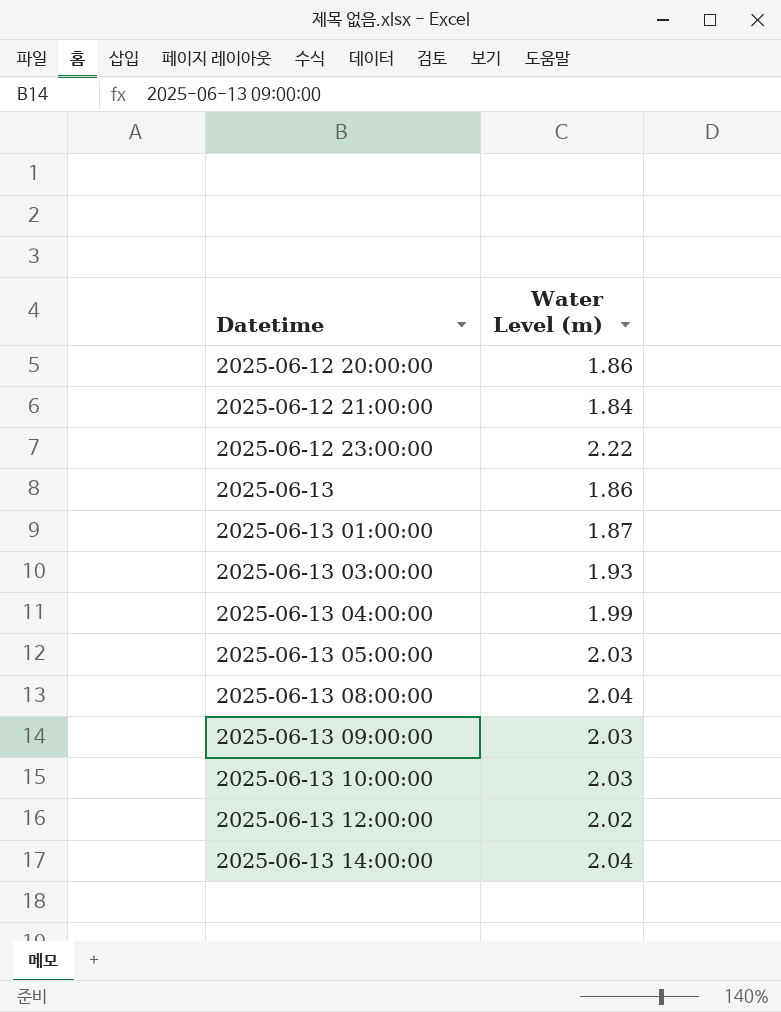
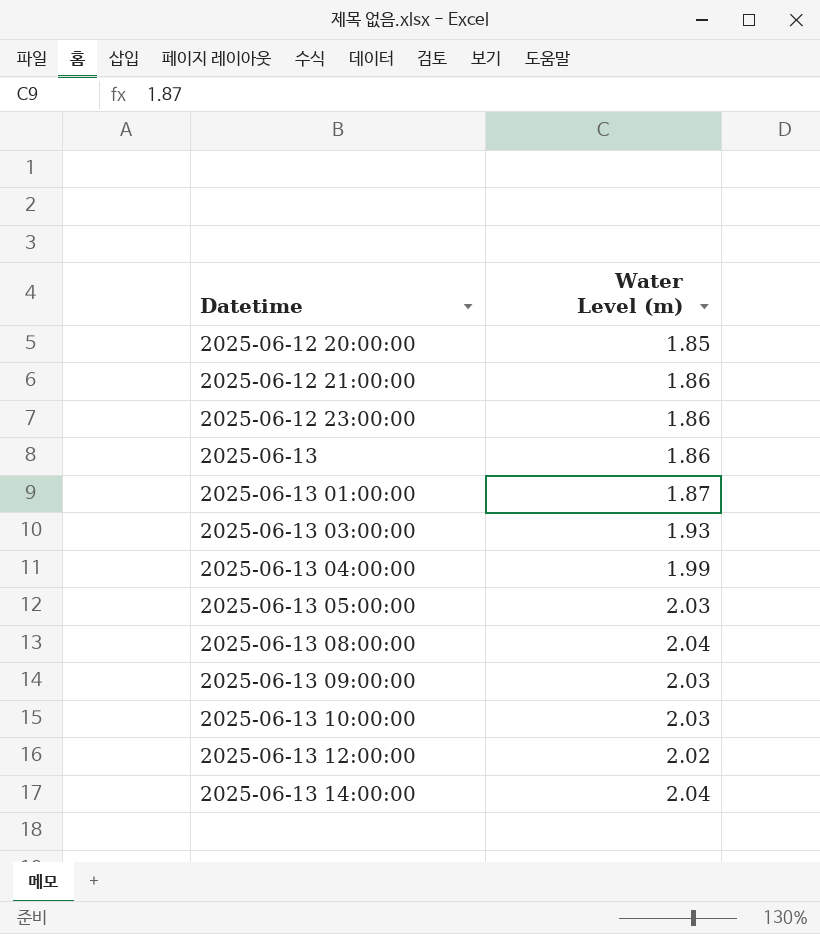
2025-06-12 20:00:00 | Water Level (m): 1.86 -> 1.85
2025-06-12 21:00:00 | Water Level (m): 1.84 -> 1.86
2025-06-12 23:00:00 | Water Level (m): 2.22 -> 1.86

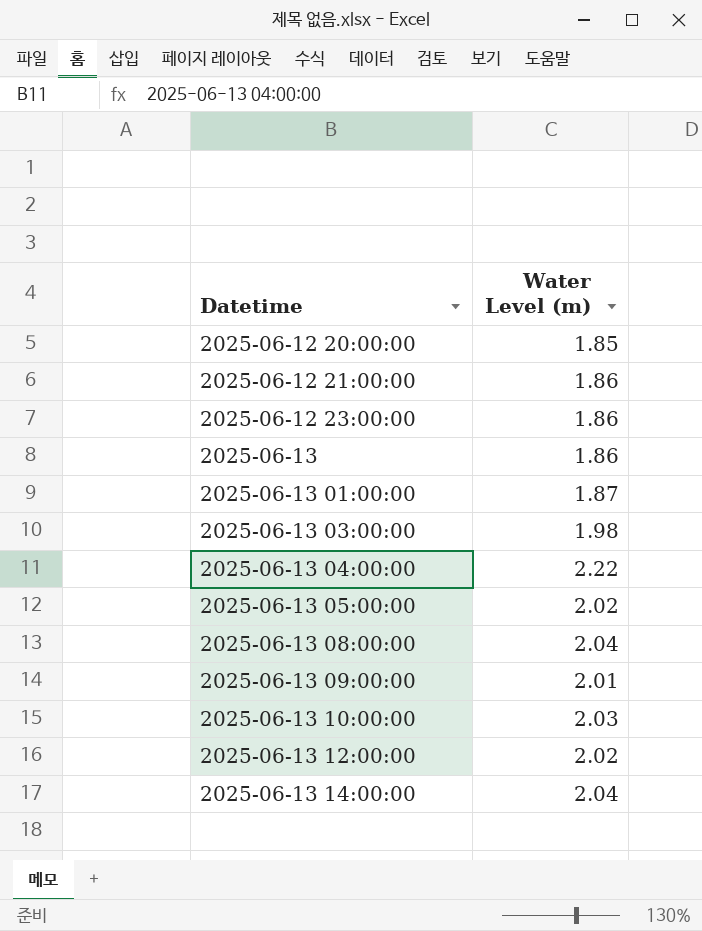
2025-06-13 03:00:00 | Water Level (m): 1.93 -> 1.98
2025-06-13 04:00:00 | Water Level (m): 1.99 -> 2.22
2025-06-13 05:00:00 | Water Level (m): 2.03 -> 2.02
2025-06-13 09:00:00 | Water Level (m): 2.03 -> 2.01

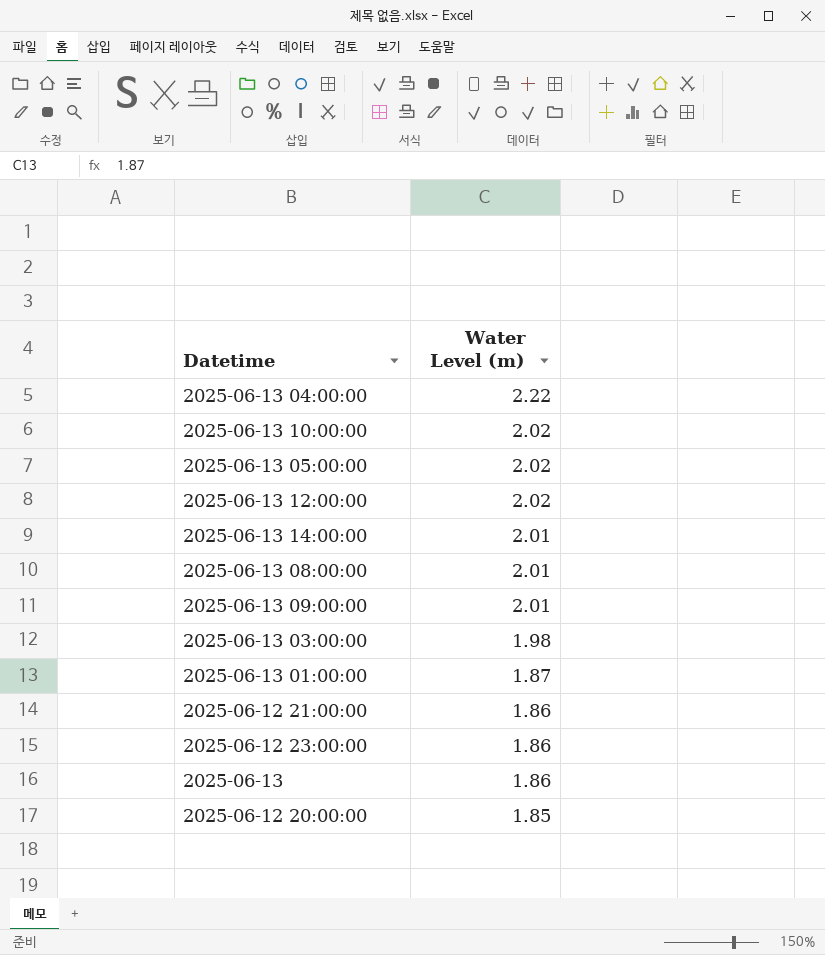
row order: Datetime ascending -> Water Level (m) descending
2025-06-13 10:00:00 | Water Level (m): 2.03 -> 2.02
2025-06-13 14:00:00 | Water Level (m): 2.04 -> 2.01
2025-06-13 08:00:00 | Water Level (m): 2.04 -> 2.01

